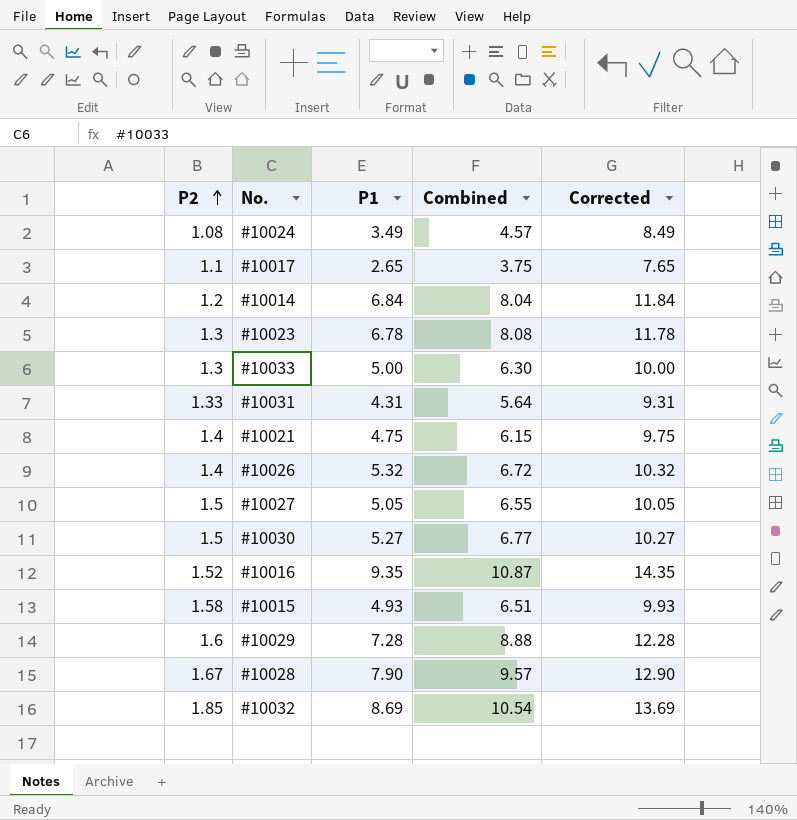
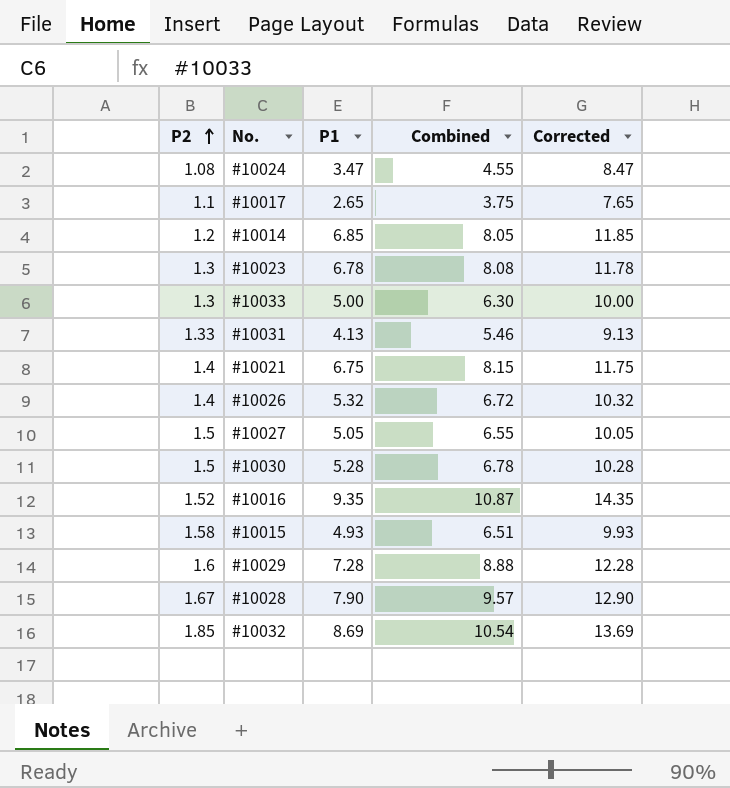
#10024 | P1: 3.49 -> 3.47
#10024 | Combined: 4.57 -> 4.55
#10024 | Corrected: 8.49 -> 8.47
#10014 | P1: 6.84 -> 6.85
#10014 | Combined: 8.04 -> 8.05
#10014 | Corrected: 11.84 -> 11.85
#10031 | P1: 4.31 -> 4.13
#10031 | Combined: 5.64 -> 5.46
#10031 | Corrected: 9.31 -> 9.13
#10021 | P1: 4.75 -> 6.75
#10021 | Combined: 6.15 -> 8.15
#10021 | Corrected: 9.75 -> 11.75
#10030 | P1: 5.27 -> 5.28
#10030 | Combined: 6.77 -> 6.78
#10030 | Corrected: 10.27 -> 10.28

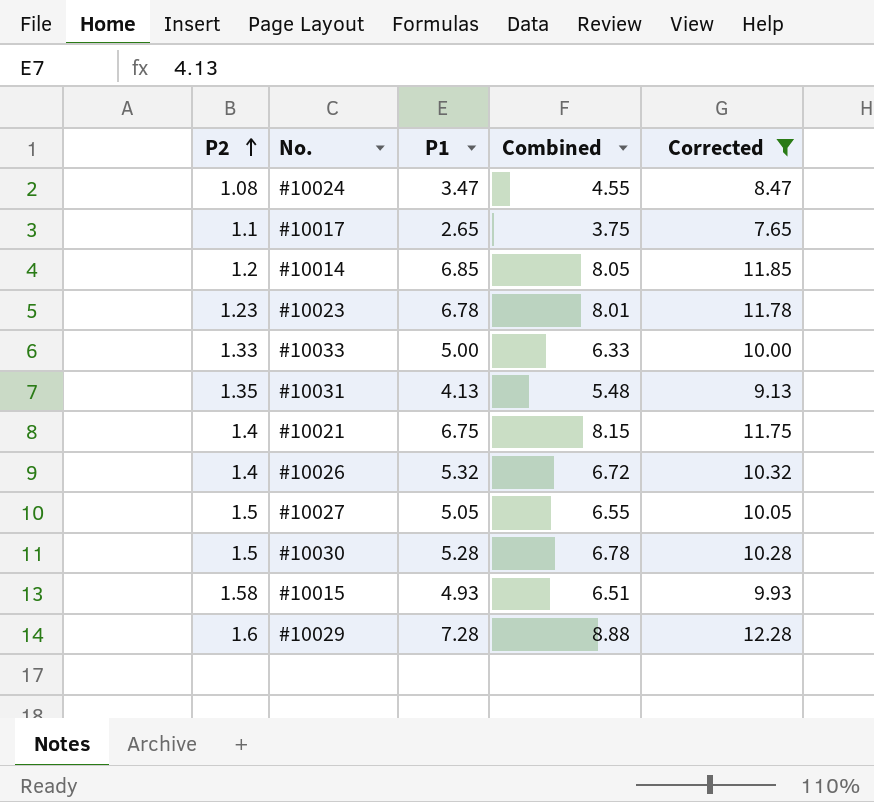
filter: none -> Corrected <= 12.28
#10023 | P2: 1.3 -> 1.23
#10023 | Combined: 8.08 -> 8.01
#10033 | P2: 1.3 -> 1.33
#10033 | Combined: 6.30 -> 6.33
#10031 | P2: 1.33 -> 1.35
#10031 | Combined: 5.46 -> 5.48

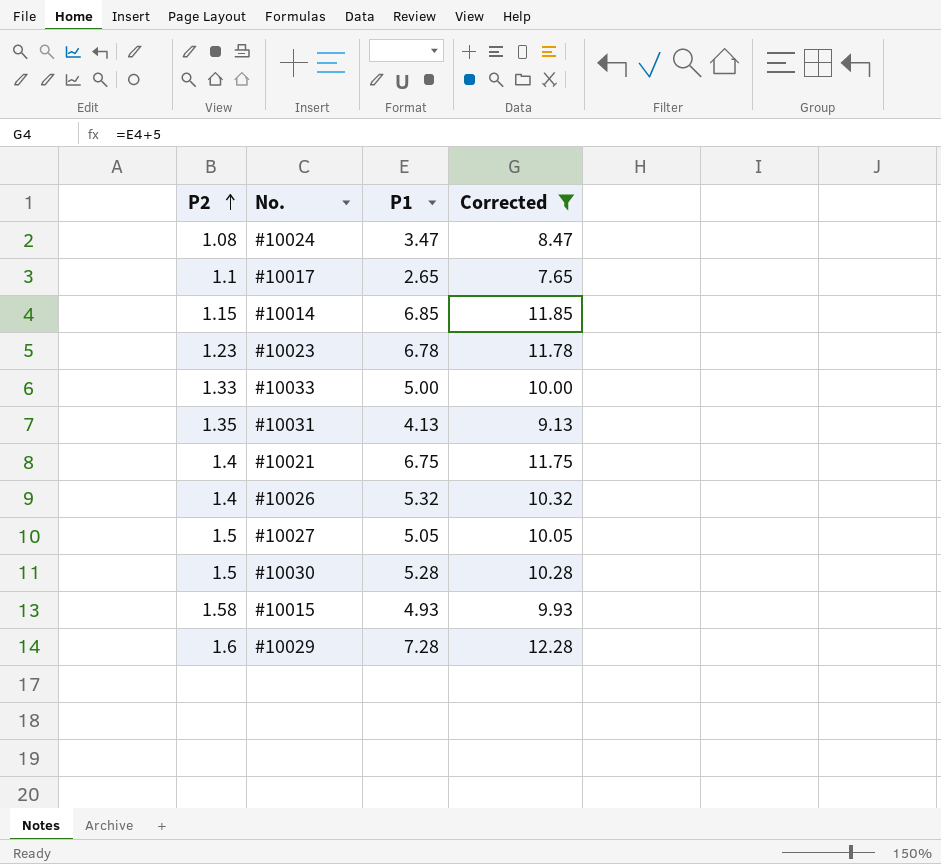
column Combined | formula: [P2] + [P1] -> none
#10014 | P2: 1.2 -> 1.15

